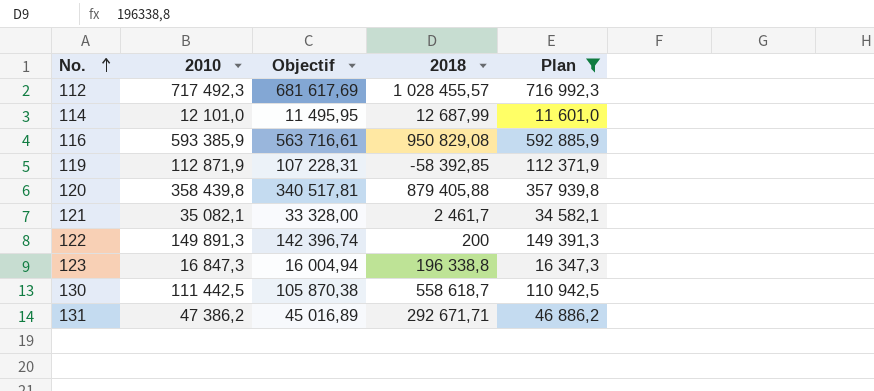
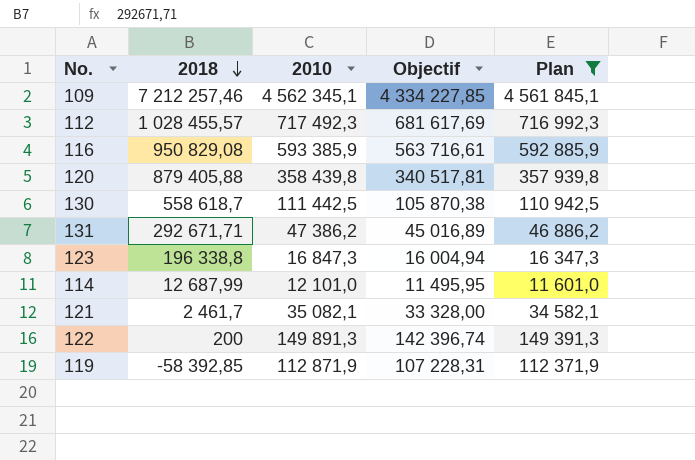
row order: No. ascending -> 2018 descending
column 2018 | position: 4 -> 2
row 109: none -> 7 212 257,46 | 4 562 345,1 | 4 334 227,85 | 4 561 845,1

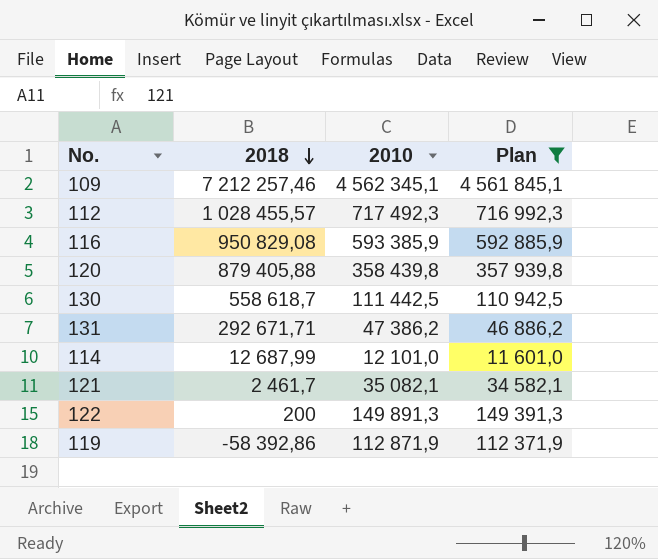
column Objectif | formula: [2010] * 0,95 -> none
row 123: 196 338,8 | 16 847,3 | 16 004,94 | 16 347,3 -> none
119 | 2018: -58 392,85 -> -58 392,86

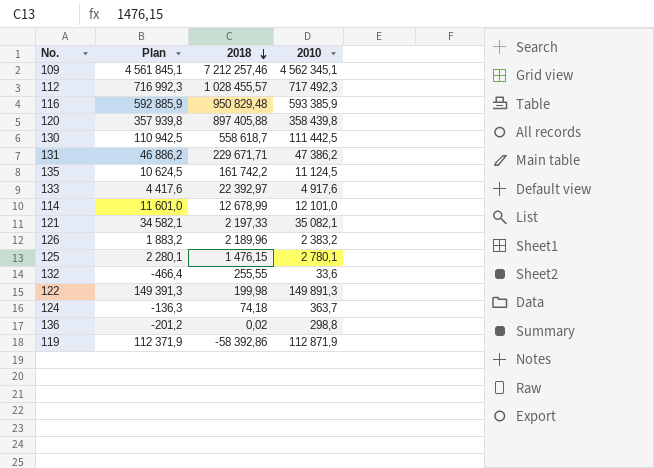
filter: Plan >= 11 601,0 -> none
column Plan | position: 4 -> 2
116 | 2018: 950 829,08 -> 950 829,48
120 | 2018: 879 405,88 -> 897 405,88
131 | 2018: 292 671,71 -> 229 671,71
114 | 2018: 12 687,99 -> 12 678,99
121 | 2018: 2 461,7 -> 2 197,33
122 | 2018: 200 -> 199,98

